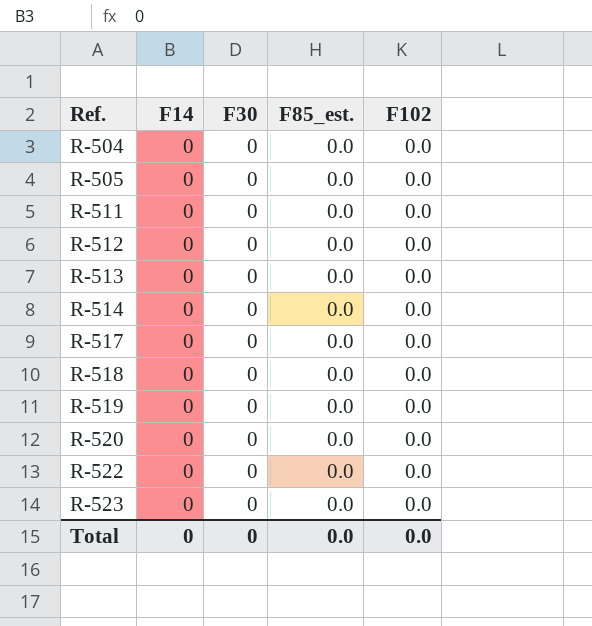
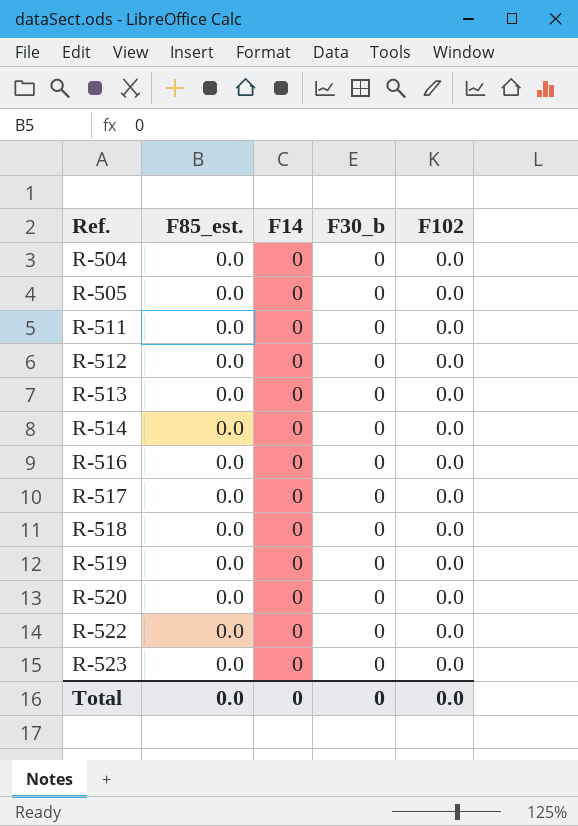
column F85_est. | position: 4 -> 2
column name: F30 -> F30_b
row R-516: none -> 0.0 | 0 | 0 | 0.0

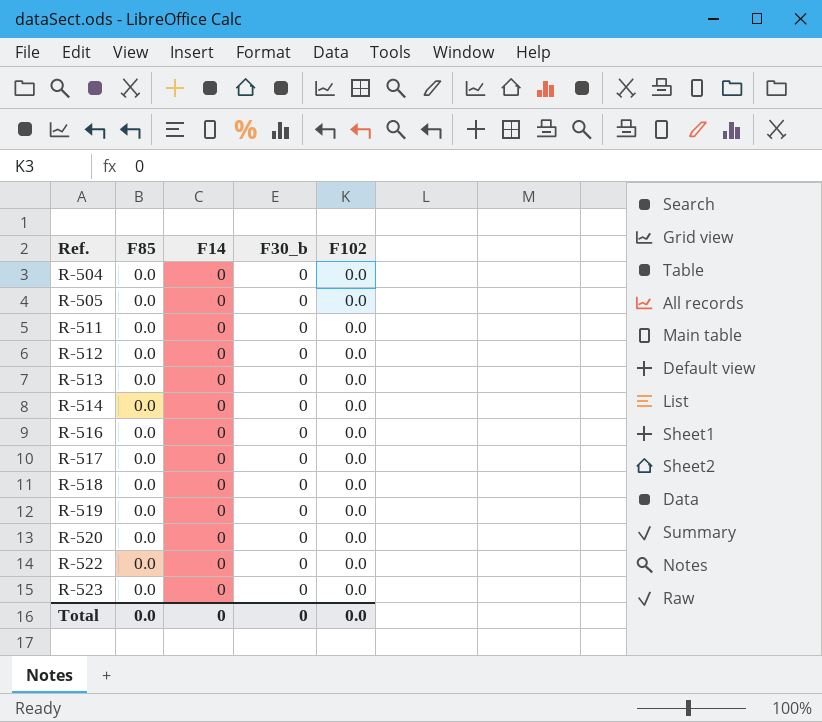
column name: F85_est. -> F85

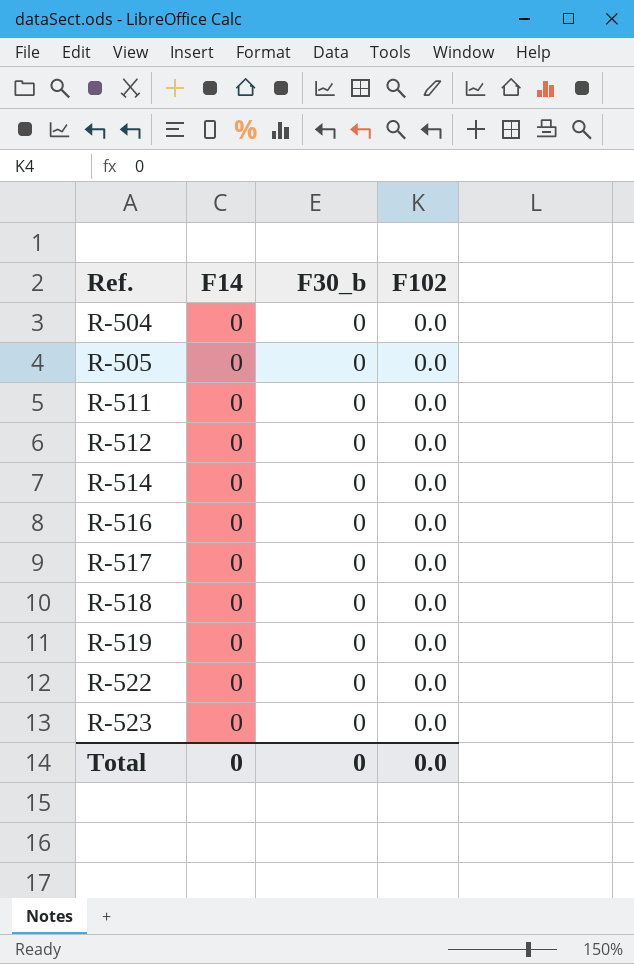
column F85 | position: 2 -> none
row R-513: 0.0 | 0 | 0 | 0.0 -> none
row R-520: 0.0 | 0 | 0 | 0.0 -> none

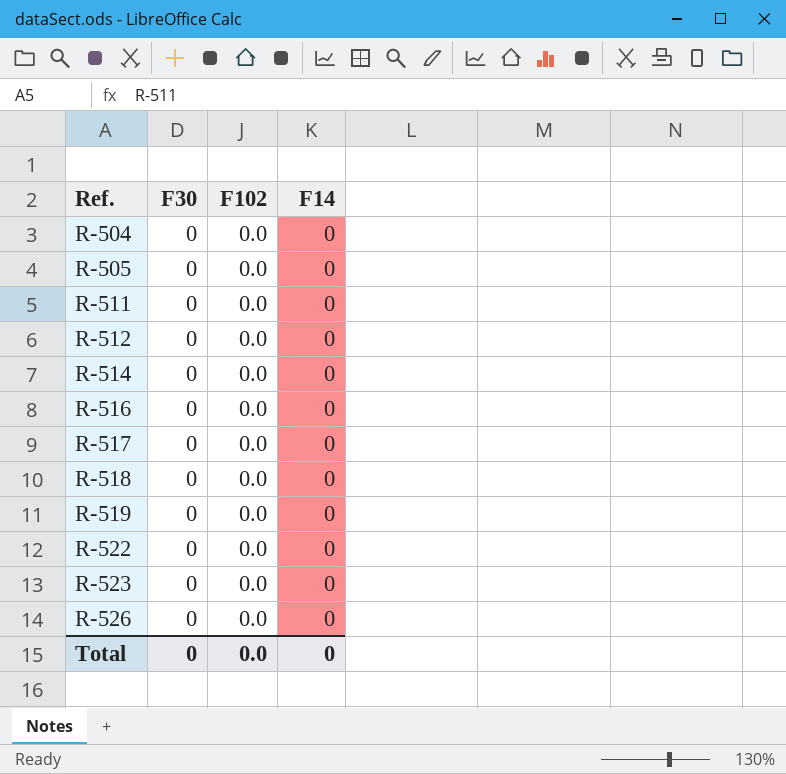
column name: F30_b -> F30
column F14 | position: 2 -> 4
row R-526: none -> 0 | 0.0 | 0

